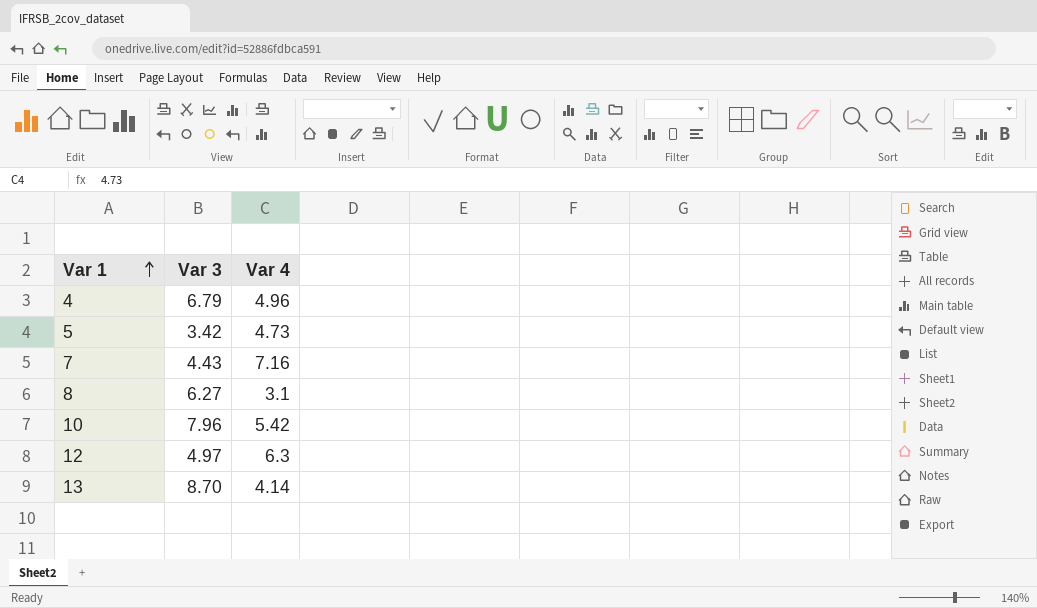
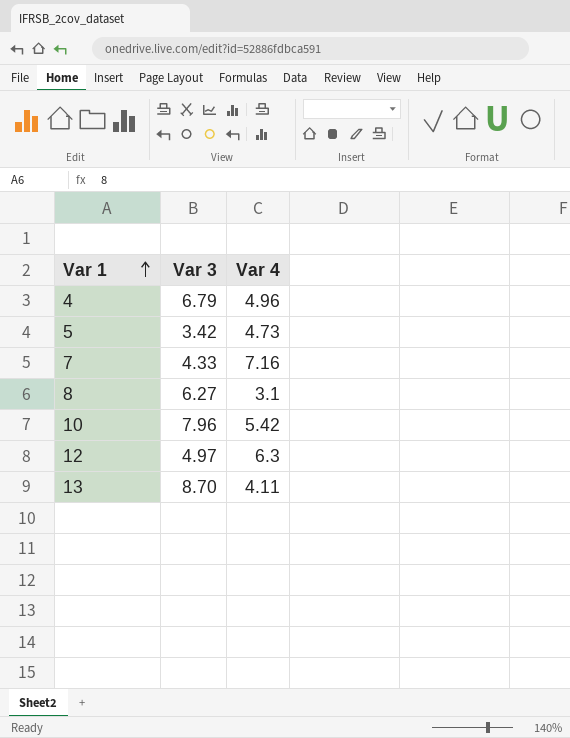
7 | Var 3: 4.43 -> 4.33
13 | Var 4: 4.14 -> 4.11

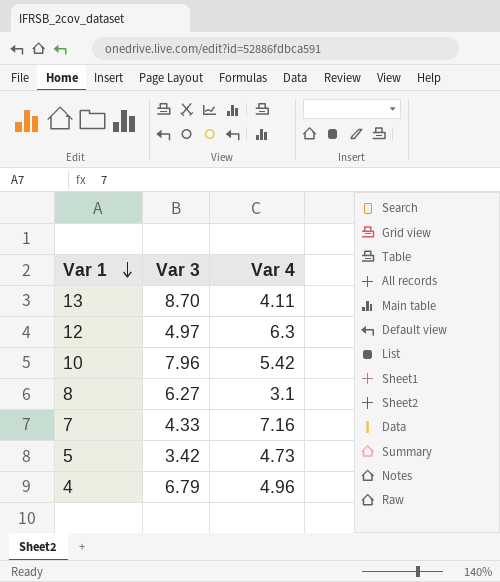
row order: Var 1 ascending -> Var 1 descending

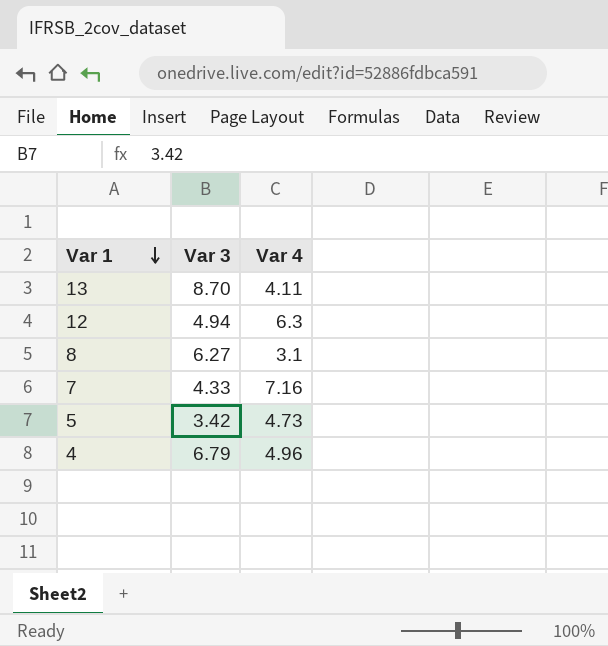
row 10: 7.96 | 5.42 -> none
12 | Var 3: 4.97 -> 4.94

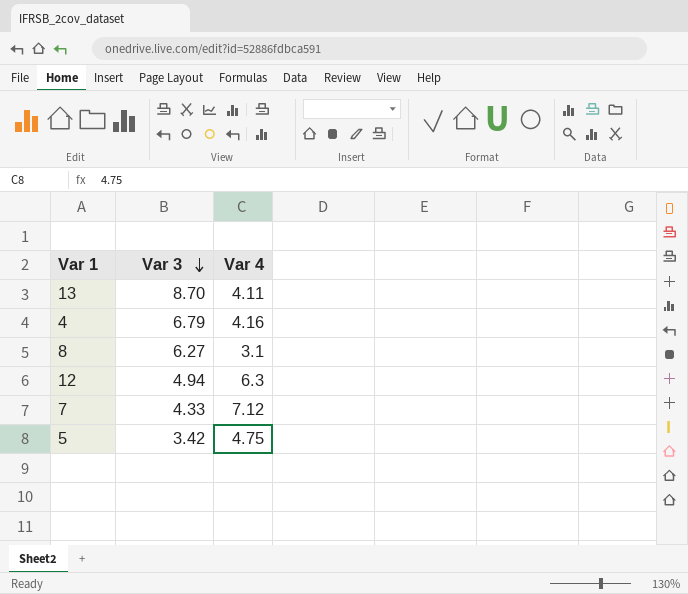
row order: Var 1 descending -> Var 3 descending
4 | Var 4: 4.96 -> 4.16
7 | Var 4: 7.16 -> 7.12
5 | Var 4: 4.73 -> 4.75

